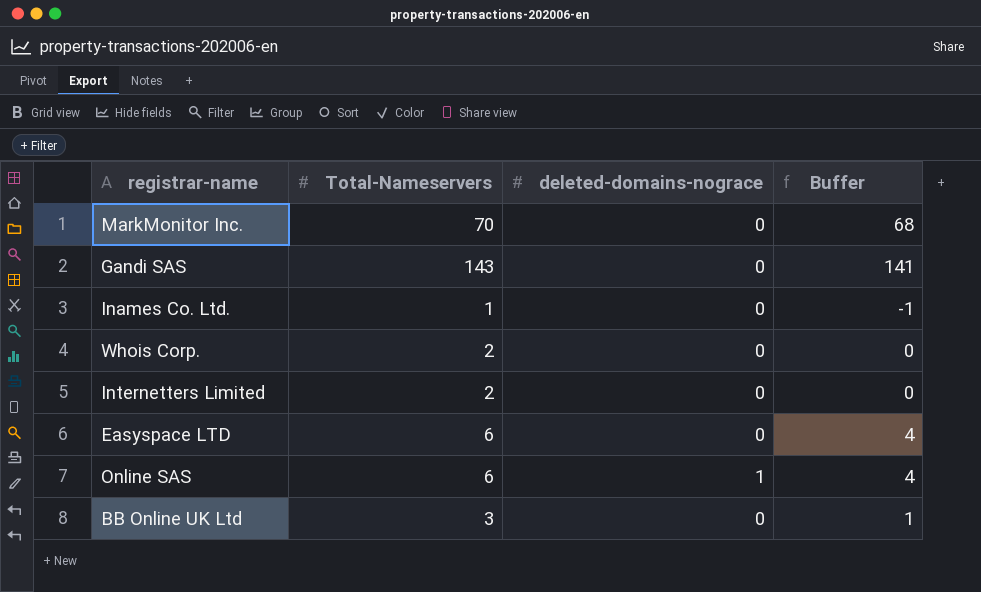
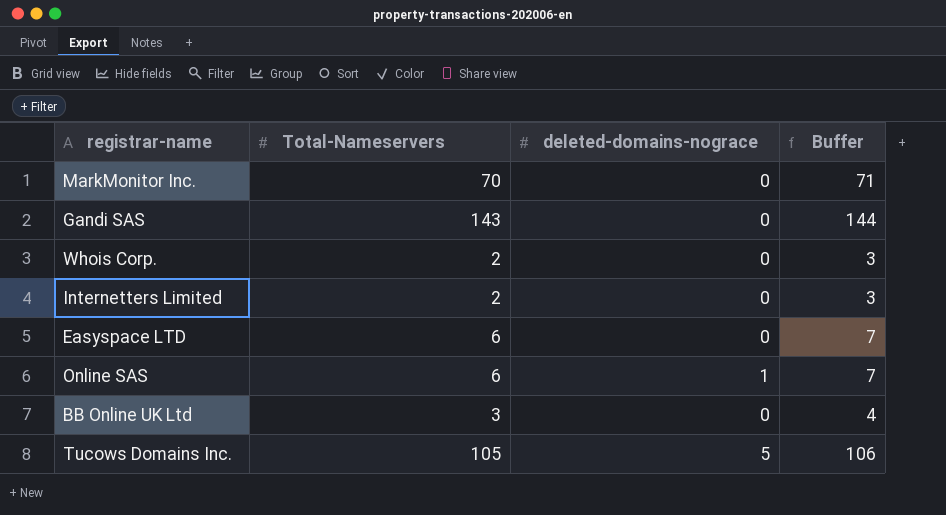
column Buffer | formula: [Total-Nameservers] - 2 -> [Total-Nameservers] + 1
row Inames Co. Ltd.: 1 | 0 | -1 -> none
row Tucows Domains Inc.: none -> 105 | 5 | 106

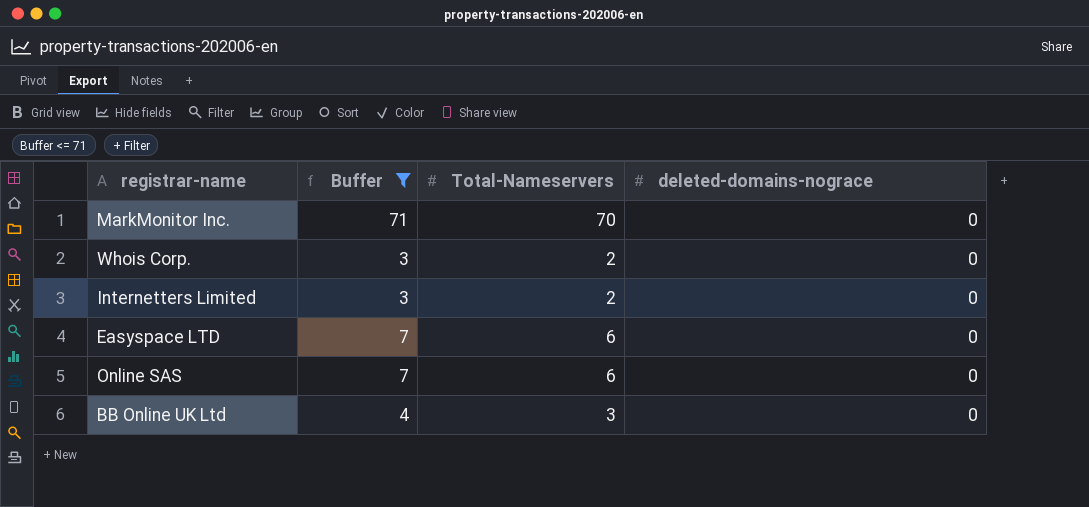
filter: none -> Buffer <= 71
column Buffer | position: 4 -> 2
Online SAS | deleted-domains-nograce: 1 -> 0

